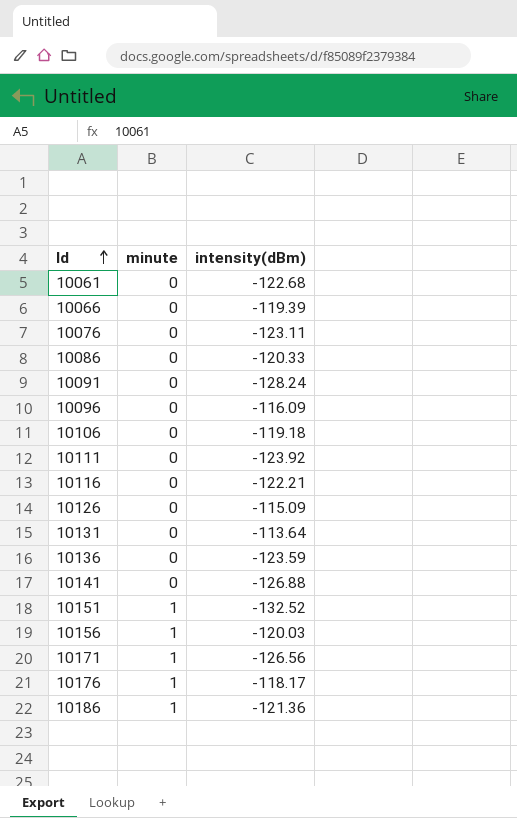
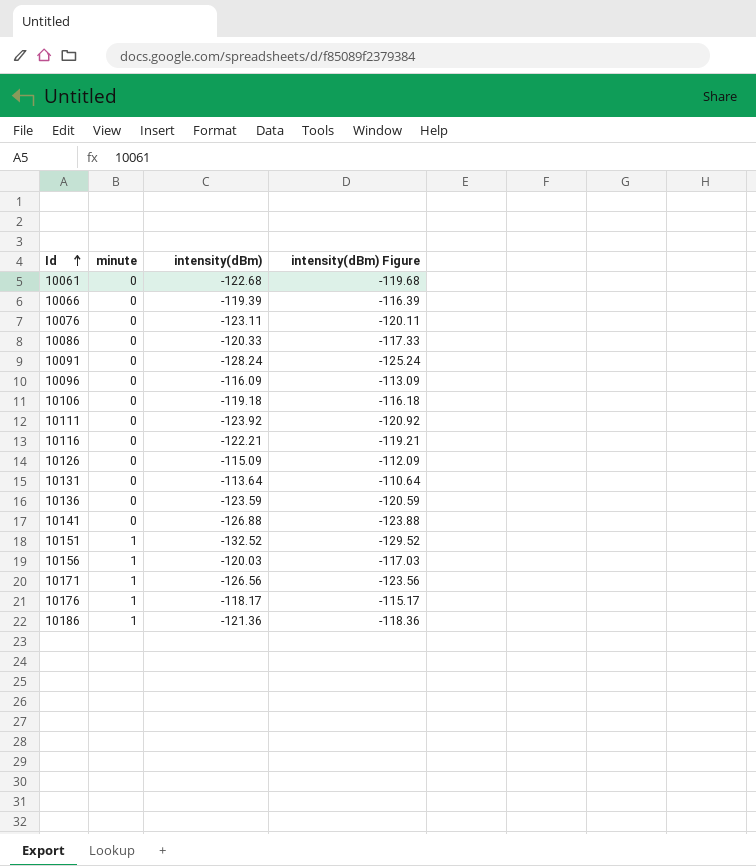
column intensity(dBm) Figure | formula: none -> [intensity(dBm)] + 3

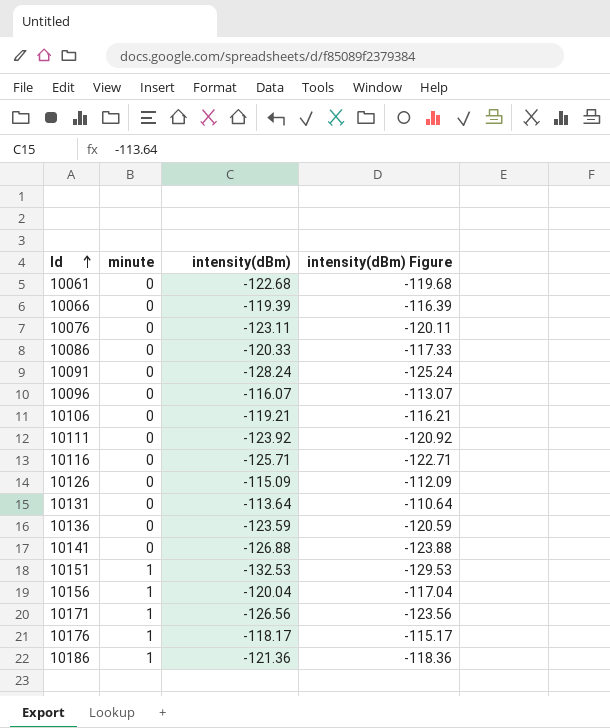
10096 | intensity(dBm): -116.09 -> -116.07
10096 | intensity(dBm) Figure: -113.09 -> -113.07
10106 | intensity(dBm): -119.18 -> -119.21
10106 | intensity(dBm) Figure: -116.18 -> -116.21
10116 | intensity(dBm): -122.21 -> -125.71
10116 | intensity(dBm) Figure: -119.21 -> -122.71
10151 | intensity(dBm): -132.52 -> -132.53
10151 | intensity(dBm) Figure: -129.52 -> -129.53
10156 | intensity(dBm): -120.03 -> -120.04
10156 | intensity(dBm) Figure: -117.03 -> -117.04

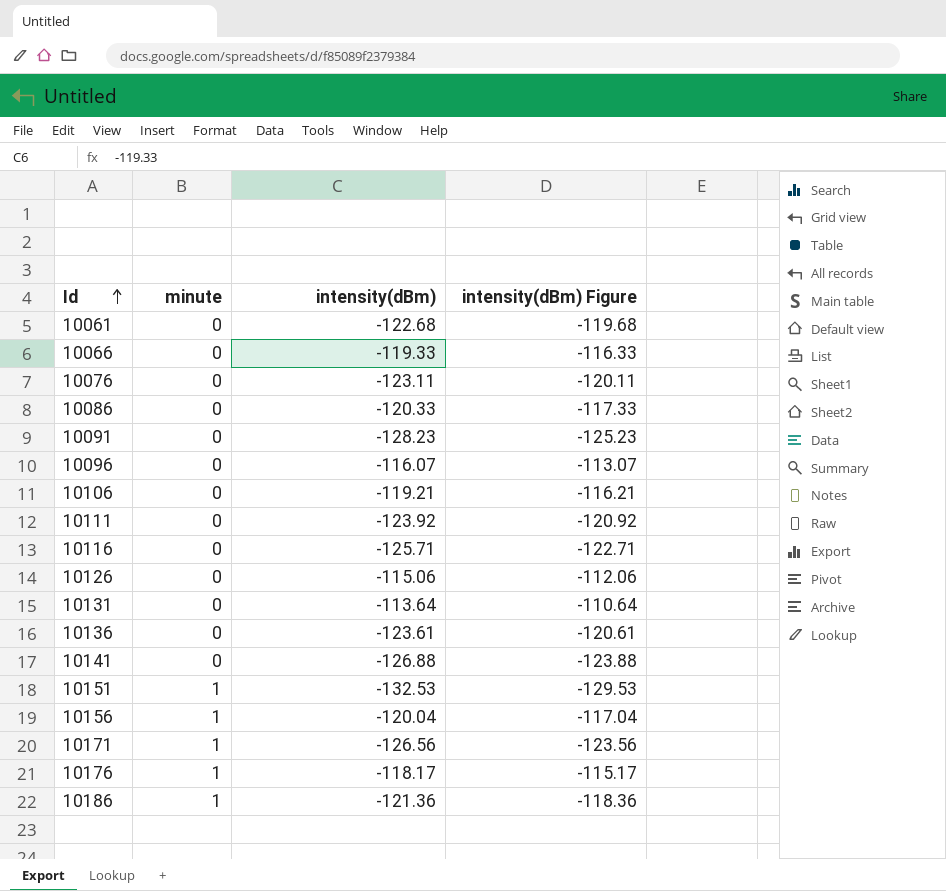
10066 | intensity(dBm): -119.39 -> -119.33
10066 | intensity(dBm) Figure: -116.39 -> -116.33
10091 | intensity(dBm): -128.24 -> -128.23
10091 | intensity(dBm) Figure: -125.24 -> -125.23
10126 | intensity(dBm): -115.09 -> -115.06
10126 | intensity(dBm) Figure: -112.09 -> -112.06
10136 | intensity(dBm): -123.59 -> -123.61
10136 | intensity(dBm) Figure: -120.59 -> -120.61

